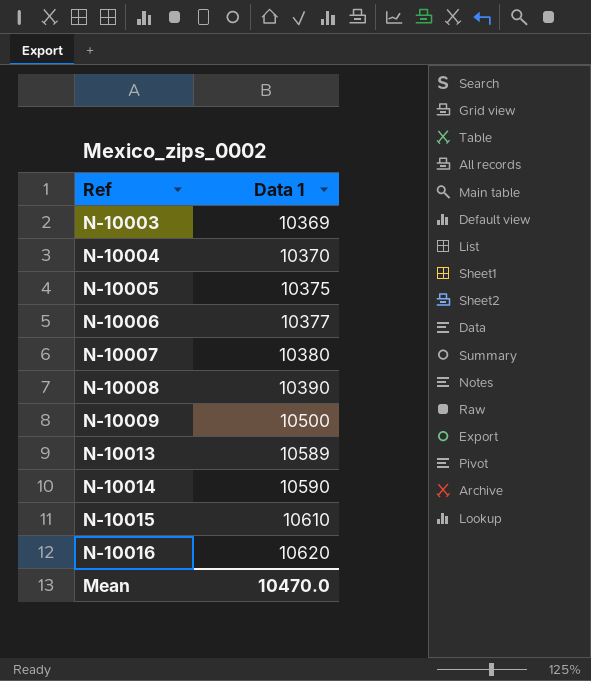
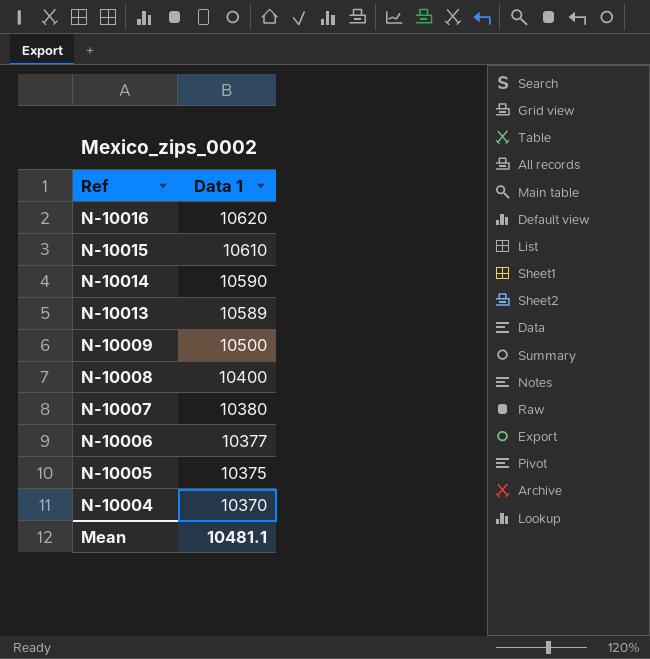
row order: Ref ascending -> Ref descending
row N-10003: 10369 -> none
N-10008 | Data 1: 10390 -> 10400
Mean | Data 1: 10470.0 -> 10481.1

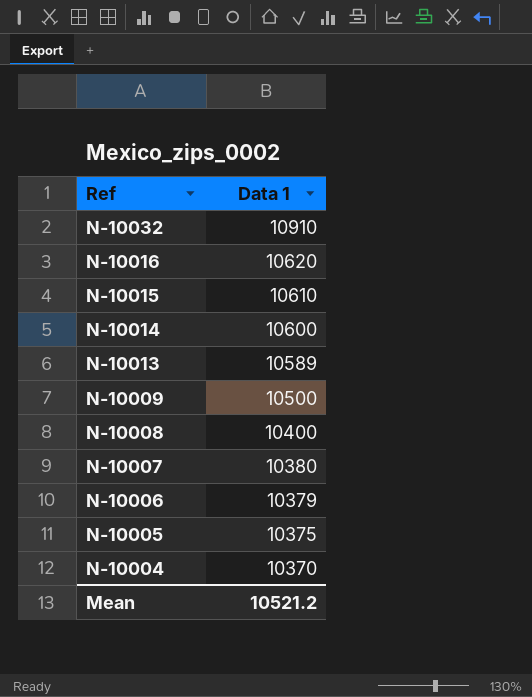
row N-10032: none -> 10910
N-10014 | Data 1: 10590 -> 10600
N-10006 | Data 1: 10377 -> 10379
Mean | Data 1: 10481.1 -> 10521.2

